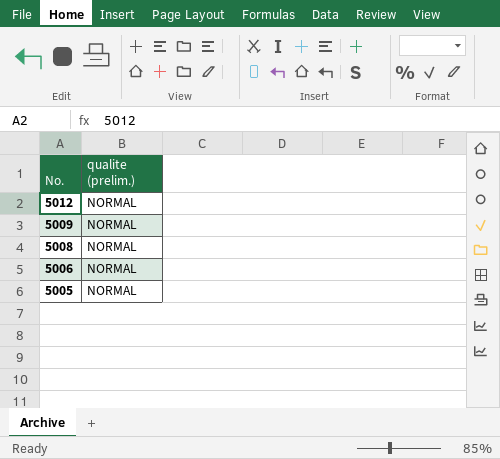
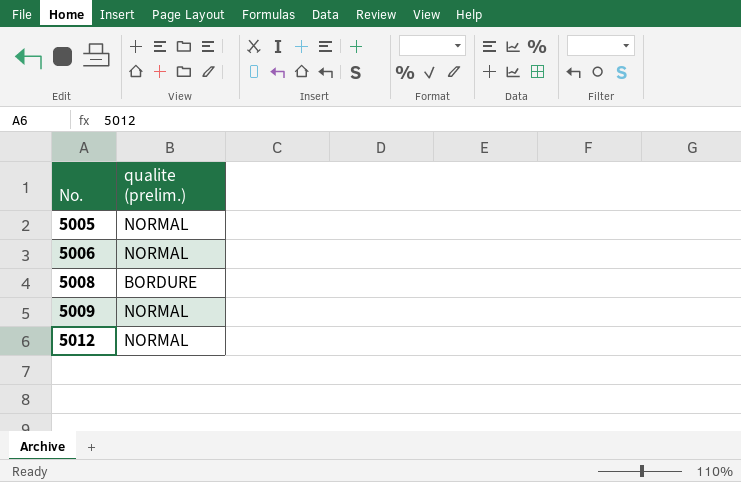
row order: No. descending -> No. ascending
5008 | qualite (prelim.): NORMAL -> BORDURE

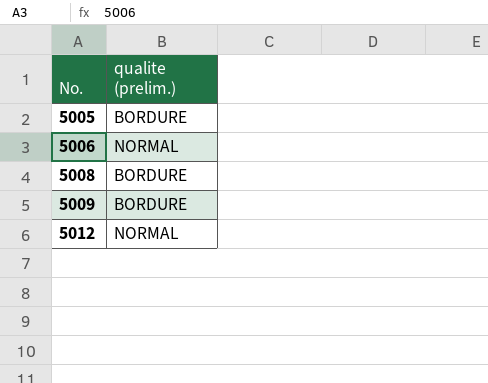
5005 | qualite (prelim.): NORMAL -> BORDURE
5009 | qualite (prelim.): NORMAL -> BORDURE

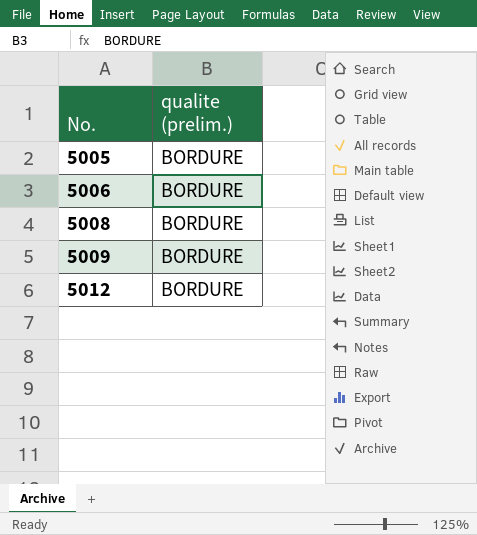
5006 | qualite (prelim.): NORMAL -> BORDURE
5012 | qualite (prelim.): NORMAL -> BORDURE

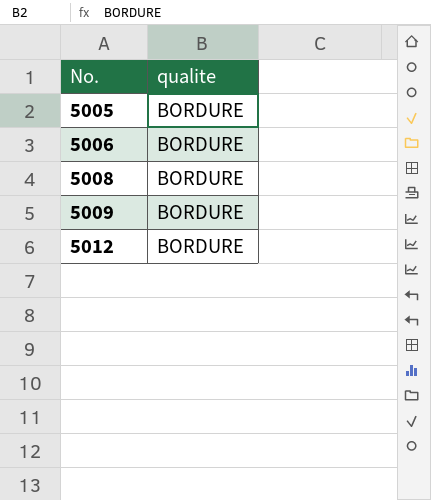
column name: qualite (prelim.) -> qualite

